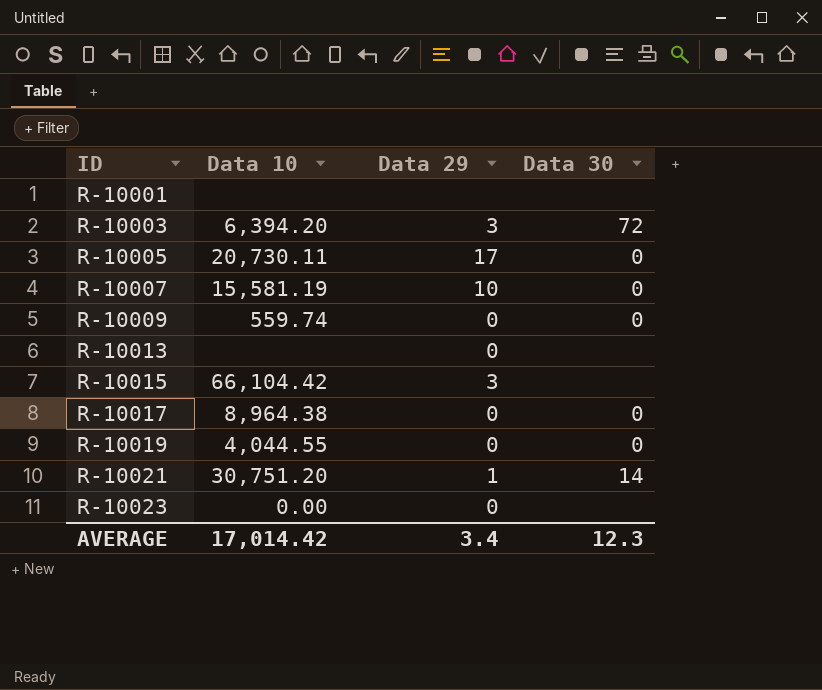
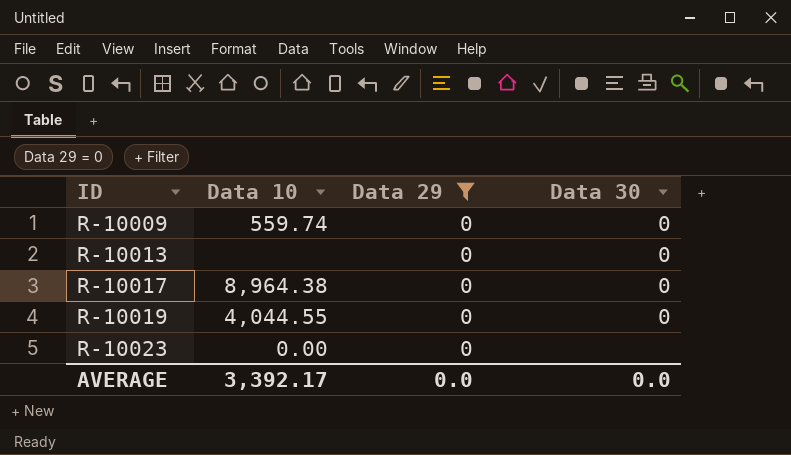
filter: none -> Data 29 = 0
R-10013 | Data 30: none -> 0
AVERAGE | Data 10: 17,014.42 -> 3,392.17
AVERAGE | Data 29: 3.4 -> 0.0
AVERAGE | Data 30: 12.3 -> 0.0

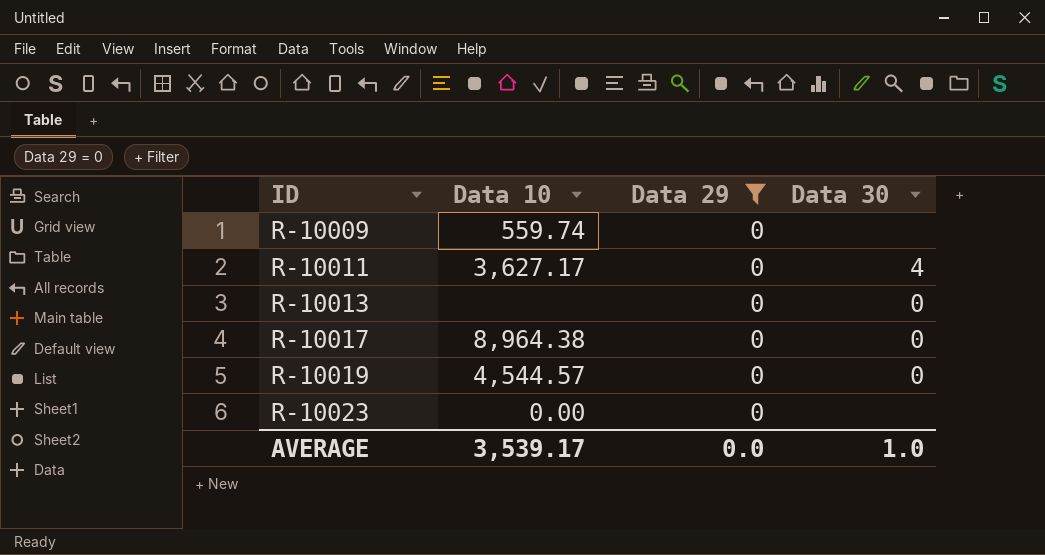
R-10009 | Data 30: 0 -> none
row R-10011: none -> 3,627.17 | 0 | 4
R-10019 | Data 10: 4,044.55 -> 4,544.57
AVERAGE | Data 10: 3,392.17 -> 3,539.17
AVERAGE | Data 30: 0.0 -> 1.0

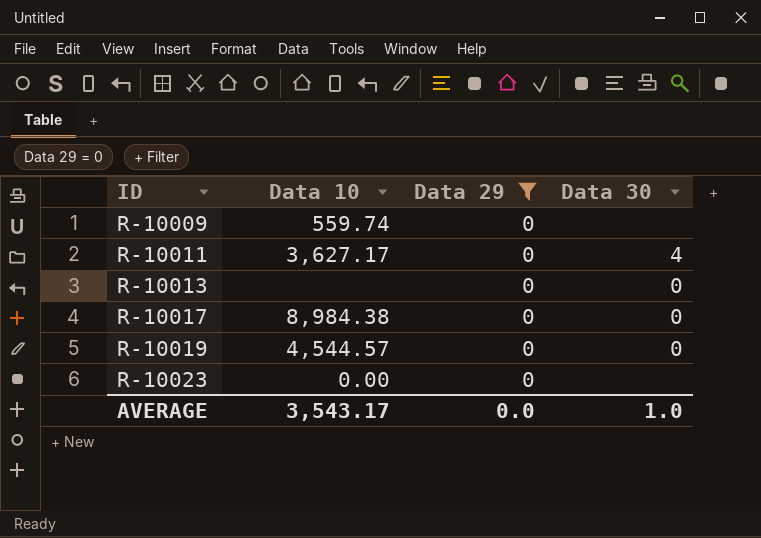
R-10017 | Data 10: 8,964.38 -> 8,984.38
AVERAGE | Data 10: 3,539.17 -> 3,543.17

